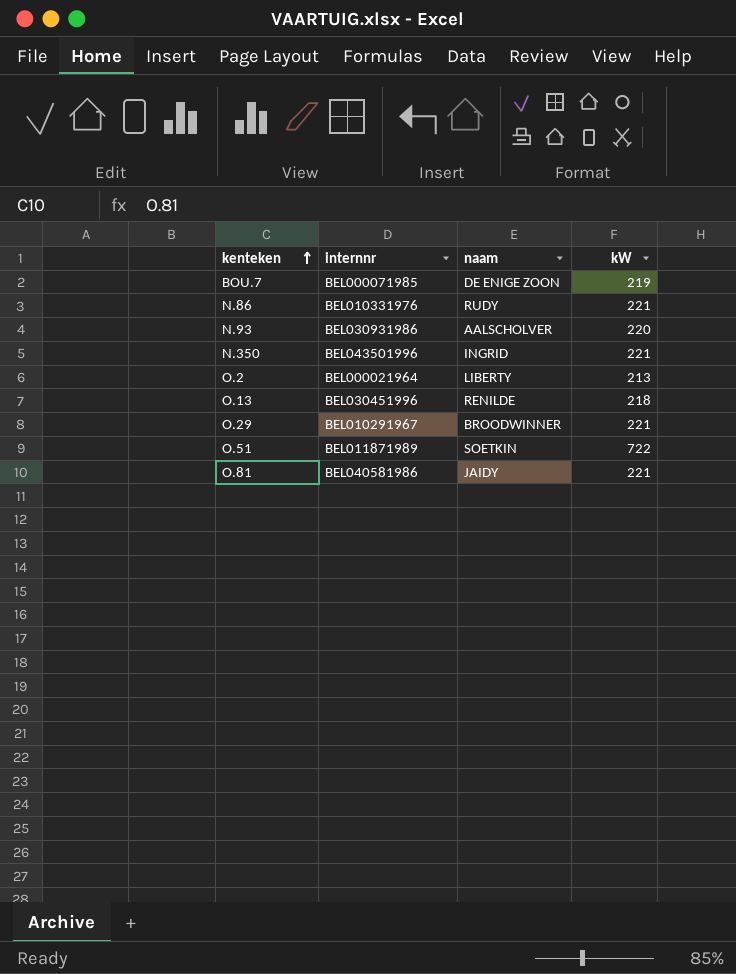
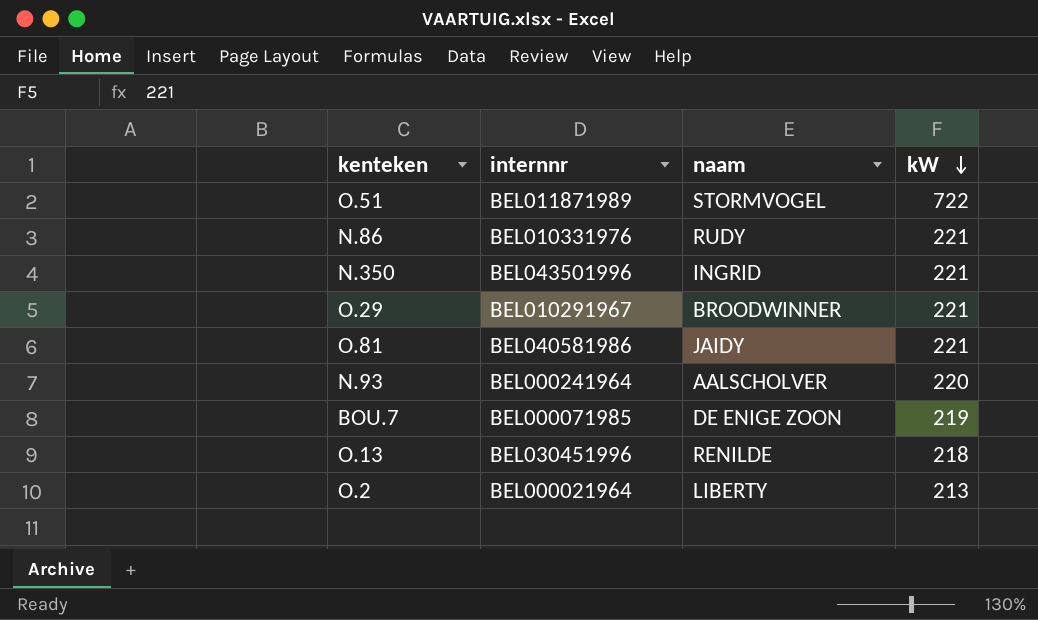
row order: kenteken ascending -> kW descending
O.51 | naam: SOETKIN -> STORMVOGEL
N.93 | internnr: BEL030931986 -> BEL000241964

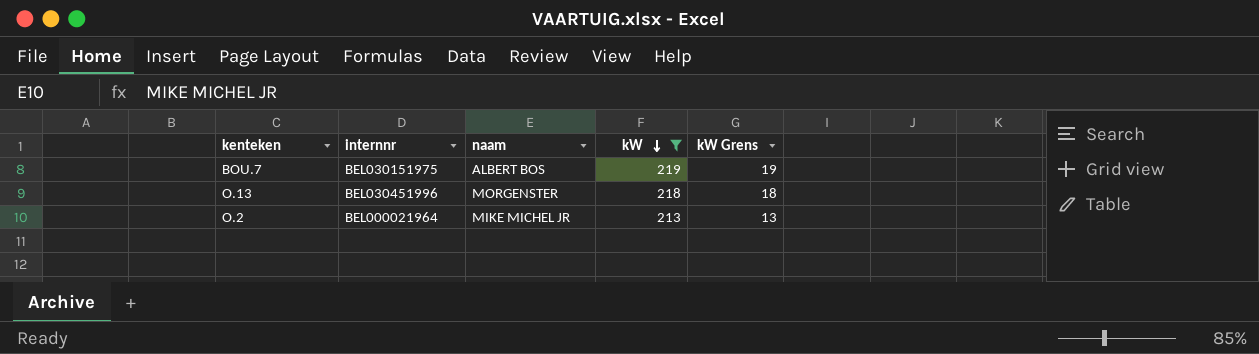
filter: none -> kW <= 219
column kW Grens | formula: none -> [kW] - 200
BOU.7 | internnr: BEL000071985 -> BEL030151975
BOU.7 | naam: DE ENIGE ZOON -> ALBERT BOS
O.13 | naam: RENILDE -> MORGENSTER
O.2 | naam: LIBERTY -> MIKE MICHEL JR

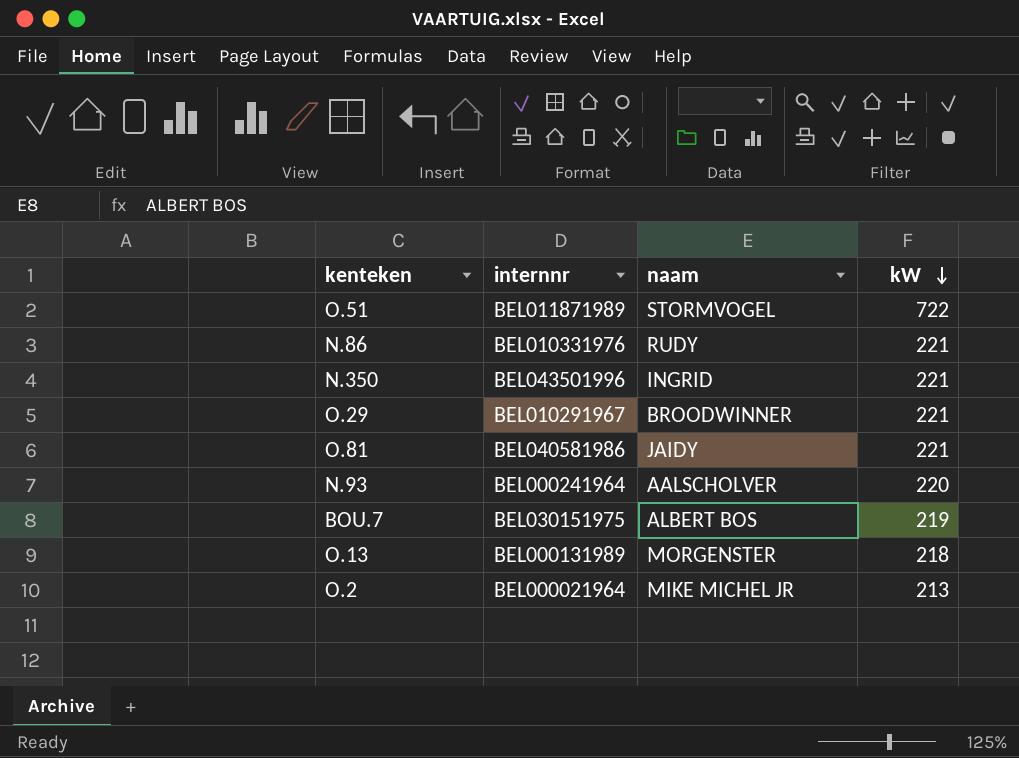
filter: kW <= 219 -> none
column kW Grens | formula: [kW] - 200 -> none
O.13 | internnr: BEL030451996 -> BEL000131989

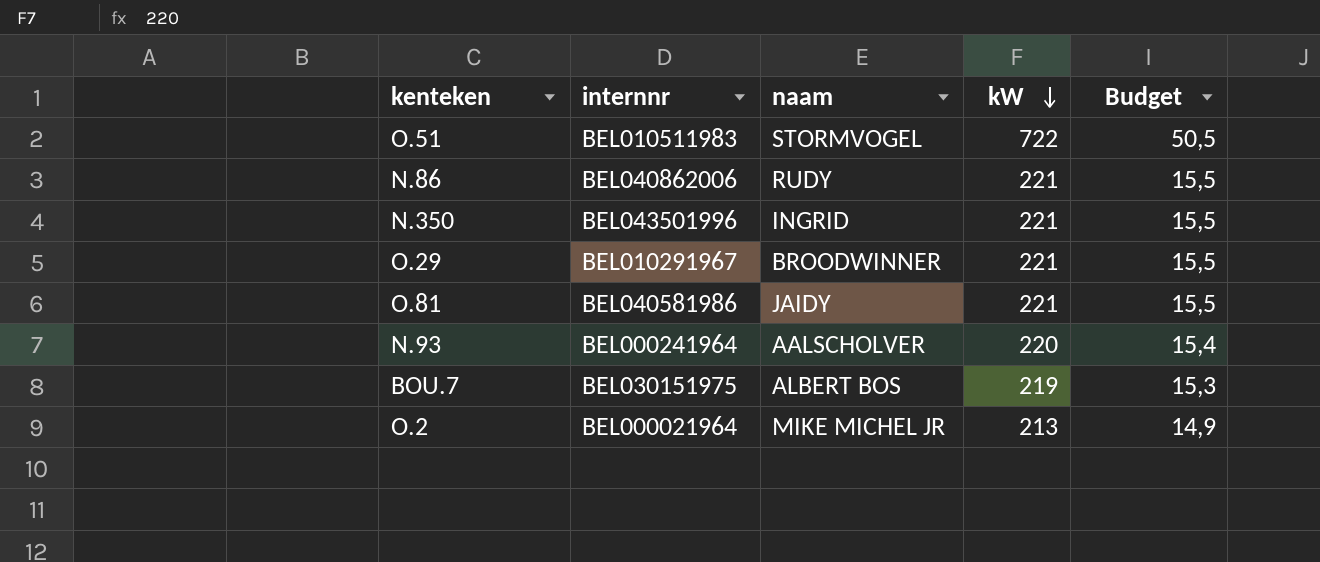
column Budget | formula: none -> [kW] * 0,07
row O.13: BEL000131989 | MORGENSTER | 218 -> none
O.51 | internnr: BEL011871989 -> BEL010511983
N.86 | internnr: BEL010331976 -> BEL040862006

